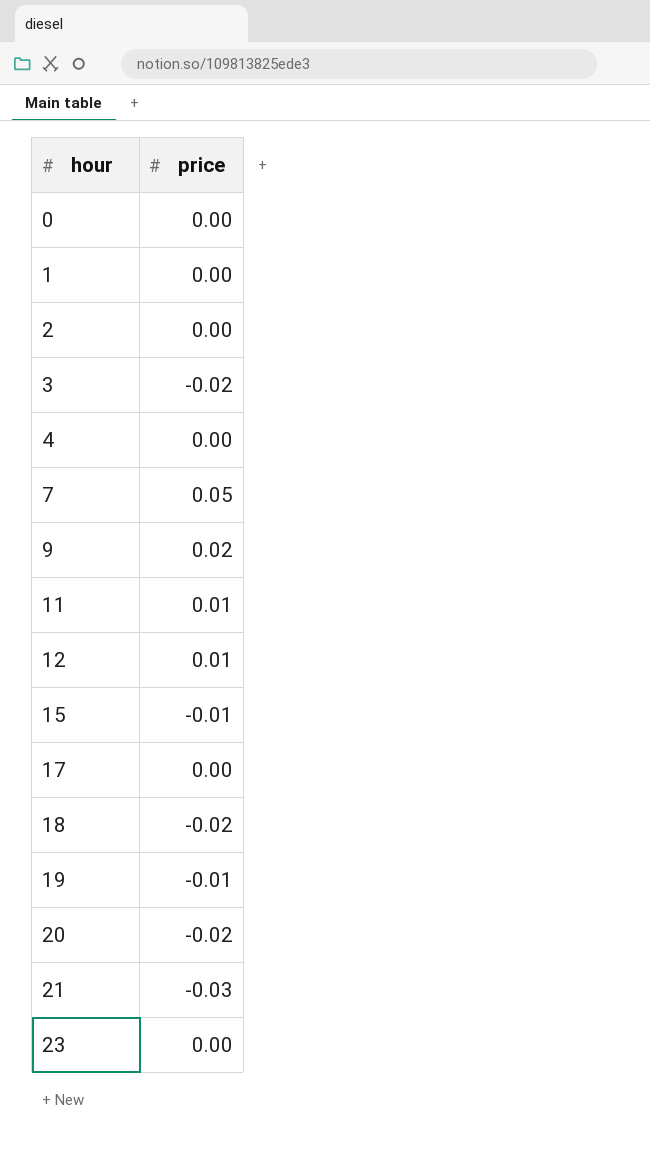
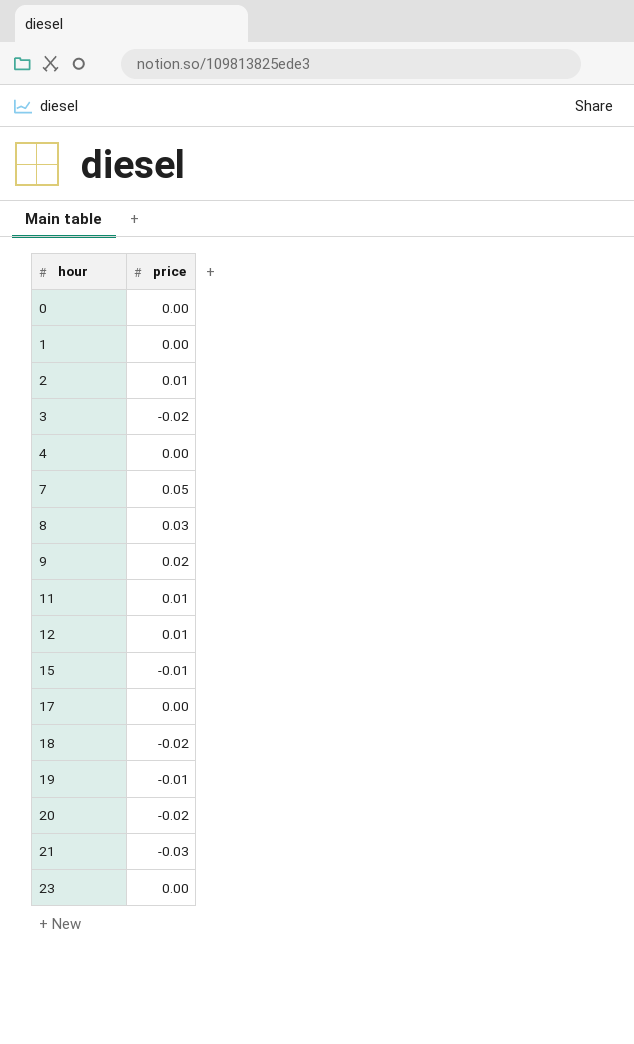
2 | price: 0.00 -> 0.01
row 8: none -> 0.03

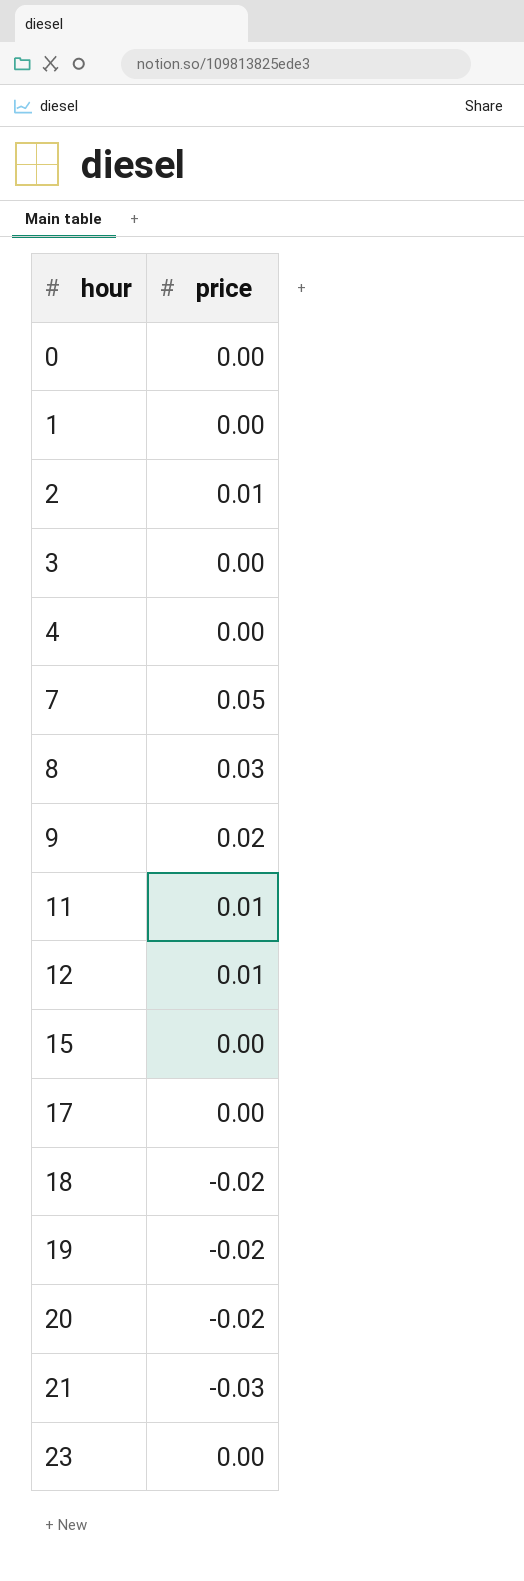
3 | price: -0.02 -> 0.00
15 | price: -0.01 -> 0.00
19 | price: -0.01 -> -0.02

